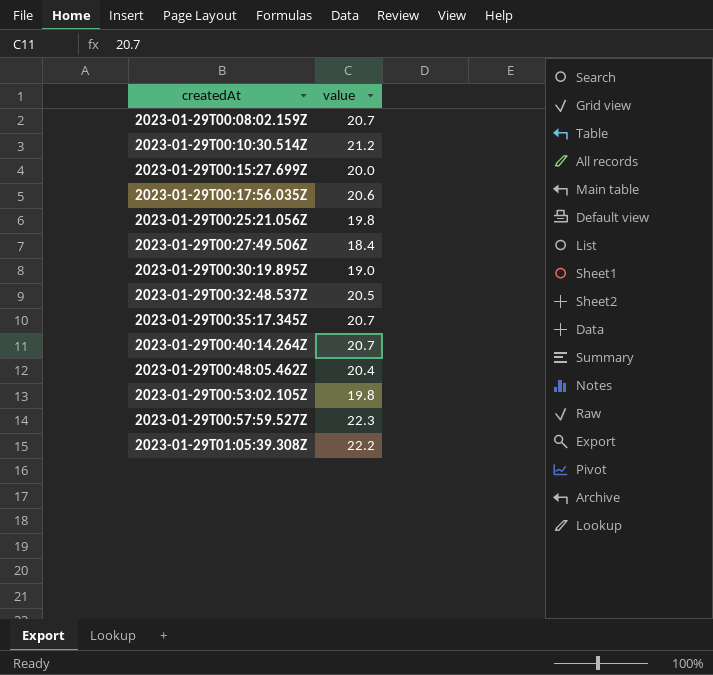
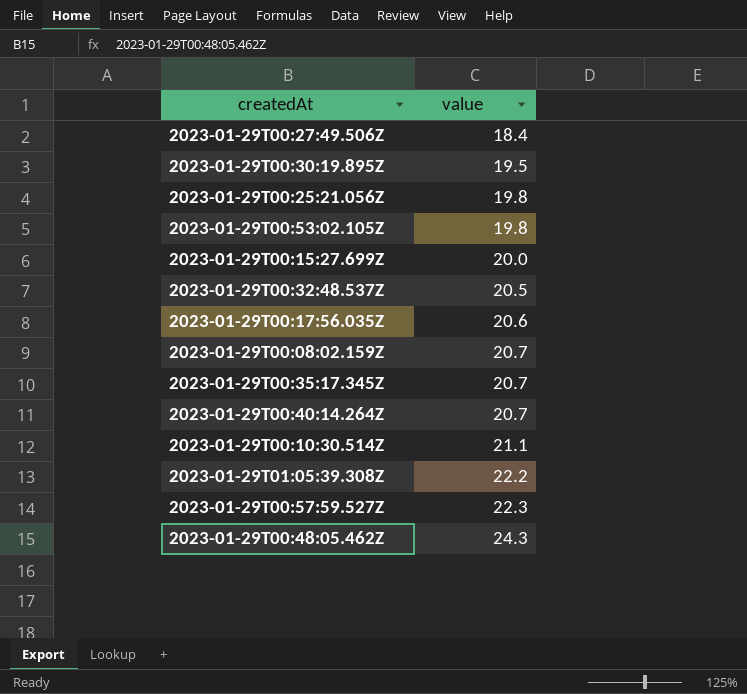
row order: createdAt ascending -> value ascending
2023-01-29T00:30:19.895Z | value: 19.0 -> 19.5
2023-01-29T00:10:30.514Z | value: 21.2 -> 21.1
2023-01-29T00:48:05.462Z | value: 20.4 -> 24.3

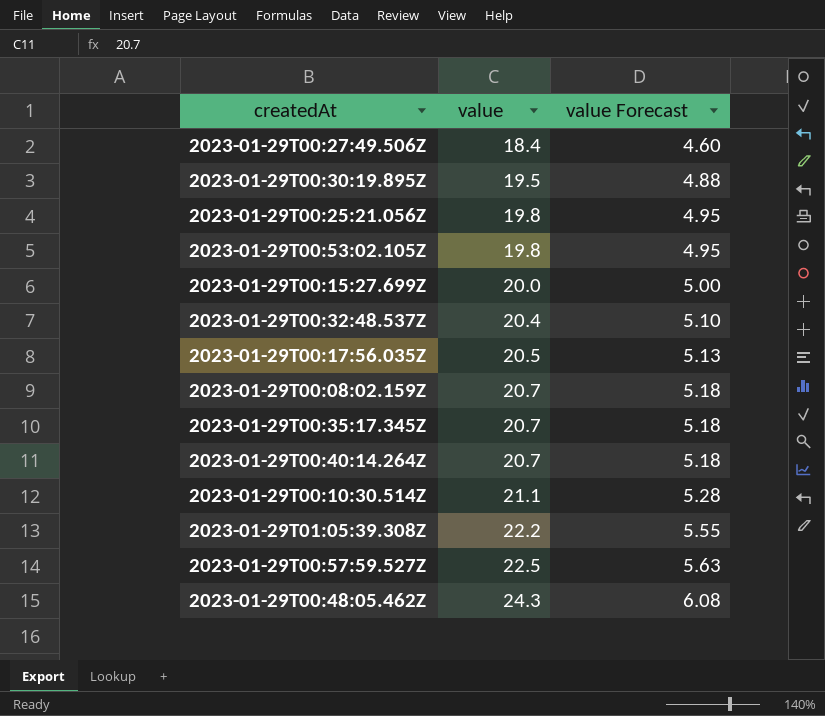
column value Forecast | formula: none -> [value] * 0.25
2023-01-29T00:32:48.537Z | value: 20.5 -> 20.4
2023-01-29T00:17:56.035Z | value: 20.6 -> 20.5
2023-01-29T00:57:59.527Z | value: 22.3 -> 22.5

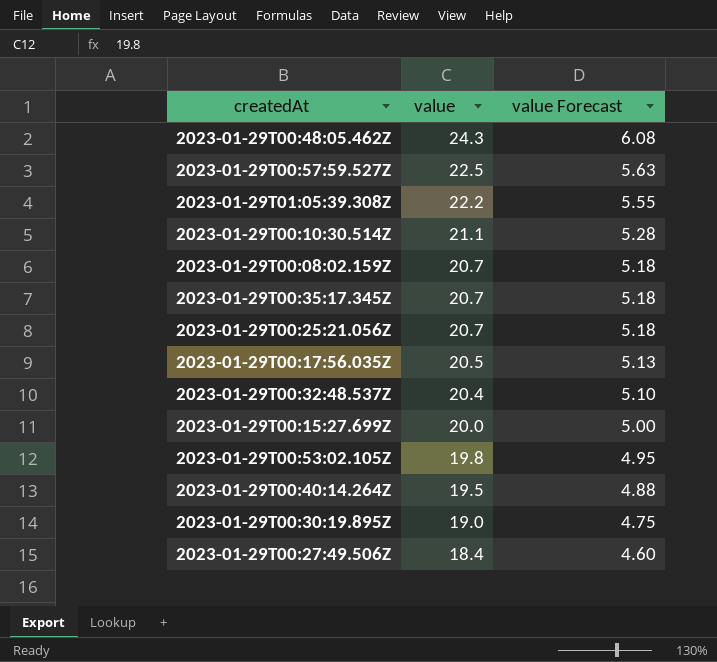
row order: value ascending -> value descending
2023-01-29T00:25:21.056Z | value: 19.8 -> 20.7
2023-01-29T00:25:21.056Z | value Forecast: 4.95 -> 5.18
2023-01-29T00:40:14.264Z | value: 20.7 -> 19.5
2023-01-29T00:40:14.264Z | value Forecast: 5.18 -> 4.88
2023-01-29T00:30:19.895Z | value: 19.5 -> 19.0
2023-01-29T00:30:19.895Z | value Forecast: 4.88 -> 4.75

